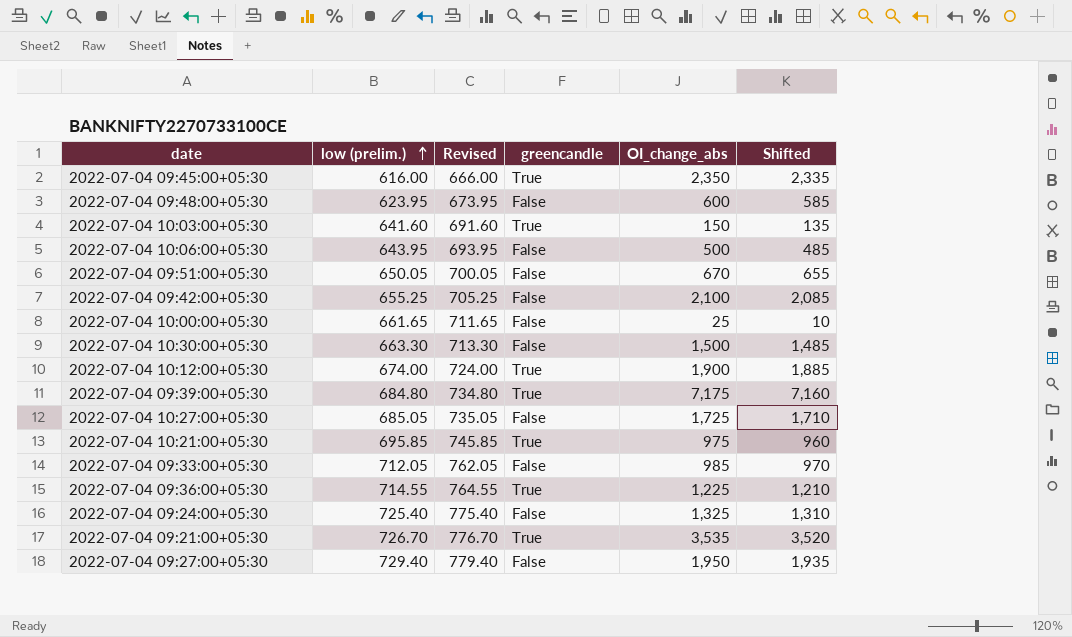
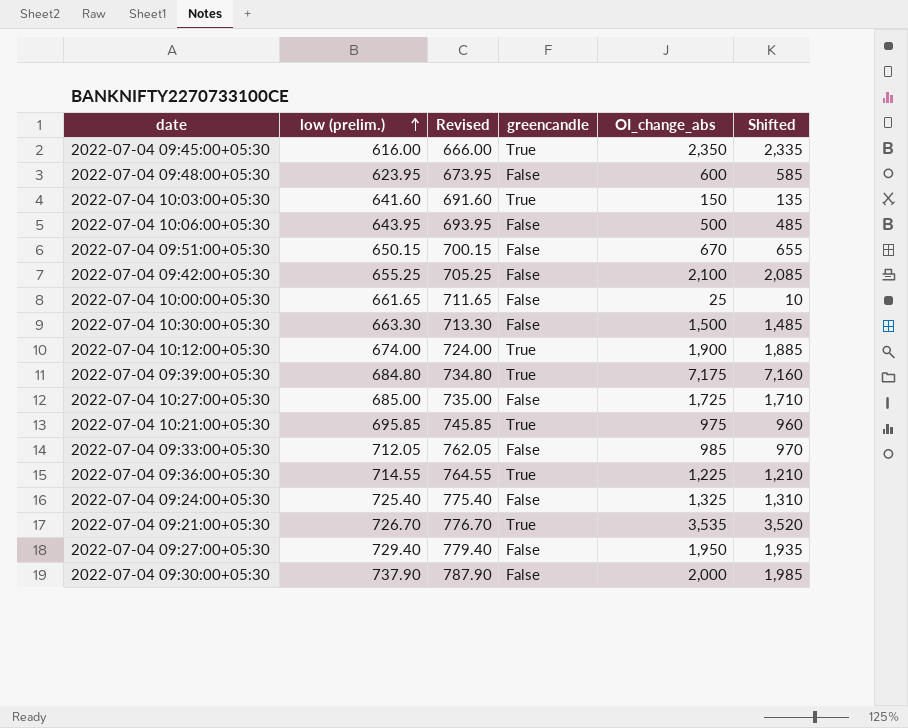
2022-07-04 09:51:00+05:30 | low (prelim.): 650.05 -> 650.15
2022-07-04 09:51:00+05:30 | Revised: 700.05 -> 700.15
2022-07-04 10:27:00+05:30 | low (prelim.): 685.05 -> 685.00
2022-07-04 10:27:00+05:30 | Revised: 735.05 -> 735.00
row 2022-07-04 09:30:00+05:30: none -> 737.90 | 787.90 | False | 2,000 | 1,985

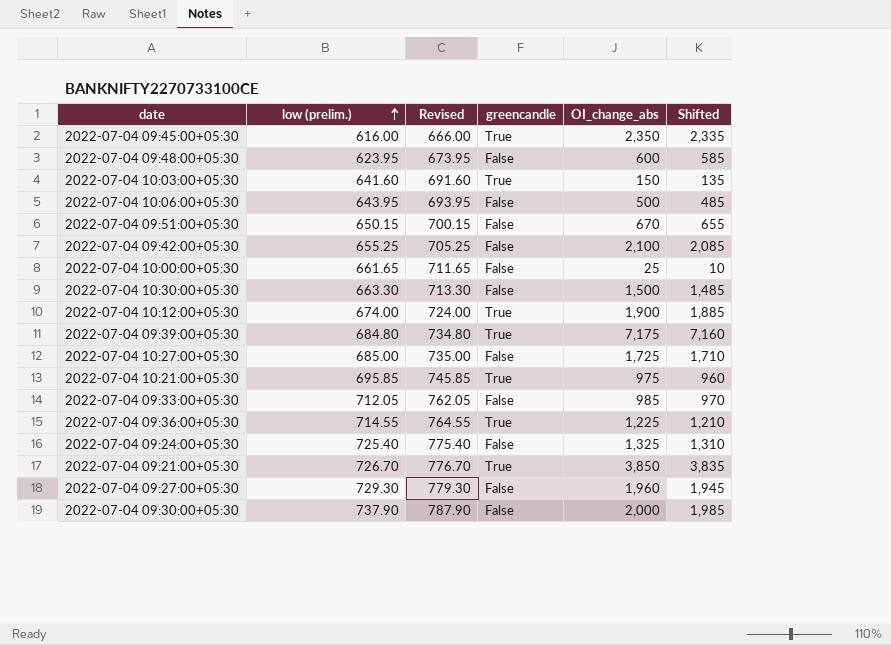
2022-07-04 09:21:00+05:30 | OI_change_abs: 3,535 -> 3,850
2022-07-04 09:21:00+05:30 | Shifted: 3,520 -> 3,835
2022-07-04 09:27:00+05:30 | low (prelim.): 729.40 -> 729.30
2022-07-04 09:27:00+05:30 | Revised: 779.40 -> 779.30
2022-07-04 09:27:00+05:30 | OI_change_abs: 1,950 -> 1,960
2022-07-04 09:27:00+05:30 | Shifted: 1,935 -> 1,945

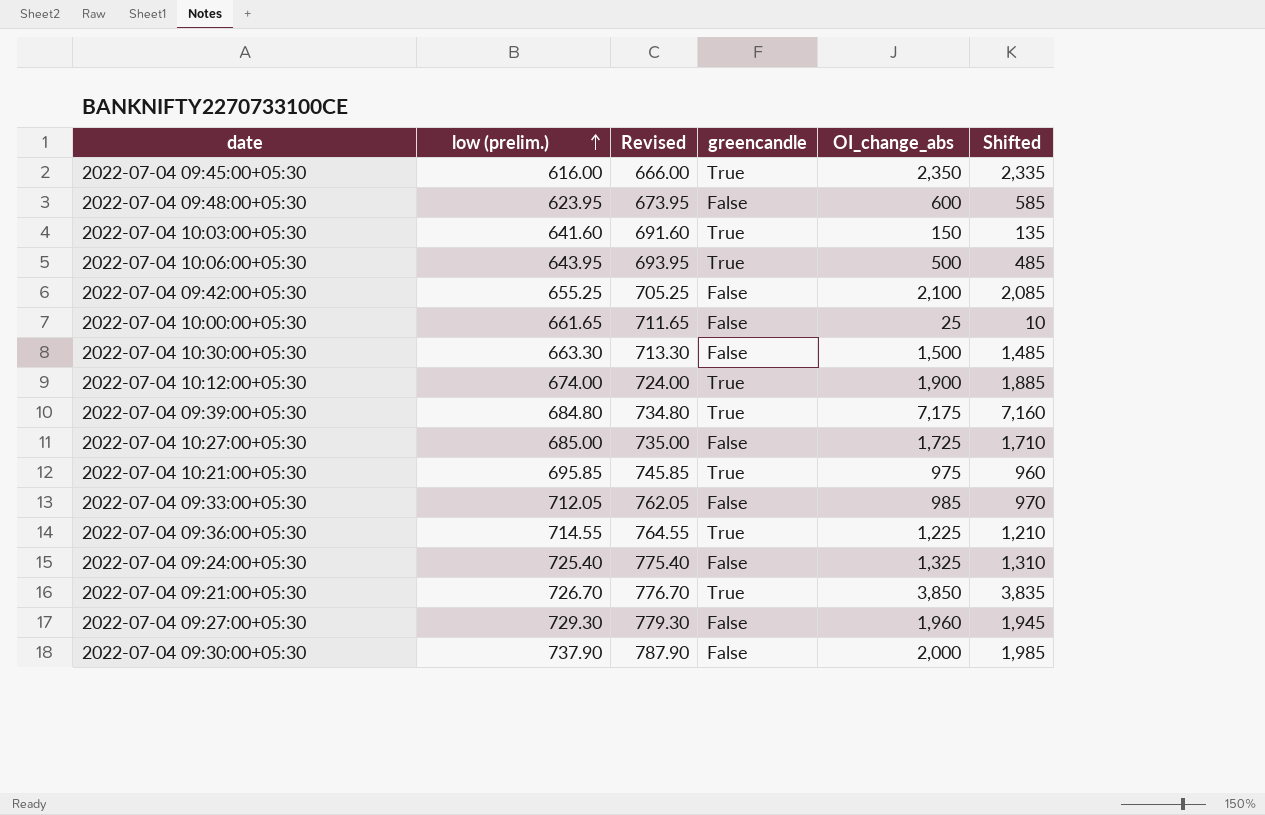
row 2022-07-04 09:51:00+05:30: 650.15 | 700.15 | False | 670 | 655 -> none
2022-07-04 10:06:00+05:30 | greencandle: False -> True

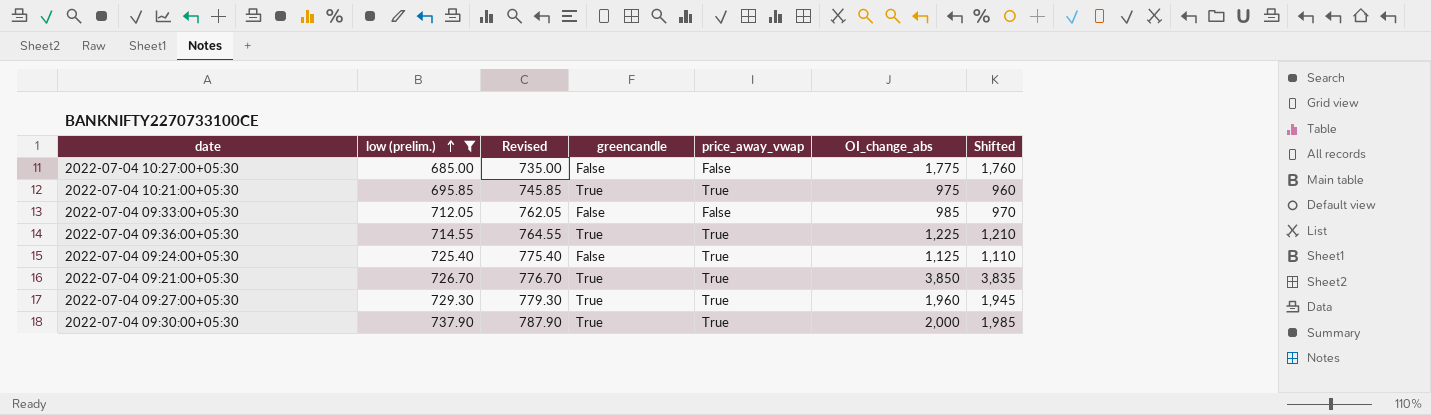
filter: none -> low (prelim.) >= 685.00
column price_away_vwap | position: none -> 5
2022-07-04 10:27:00+05:30 | OI_change_abs: 1,725 -> 1,775
2022-07-04 10:27:00+05:30 | Shifted: 1,710 -> 1,760
2022-07-04 09:24:00+05:30 | OI_change_abs: 1,325 -> 1,125
2022-07-04 09:24:00+05:30 | Shifted: 1,310 -> 1,110
2022-07-04 09:27:00+05:30 | greencandle: False -> True
2022-07-04 09:30:00+05:30 | greencandle: False -> True

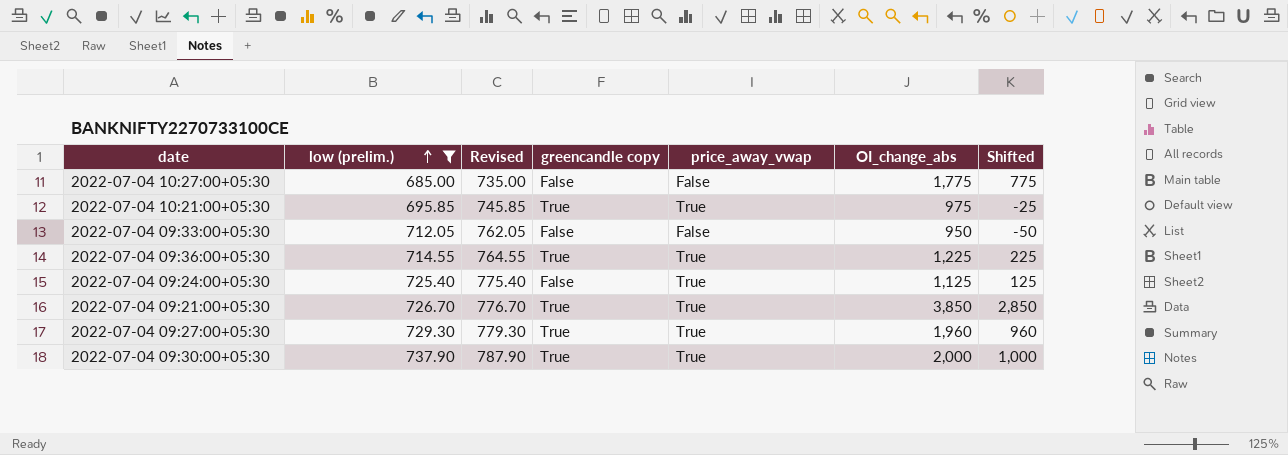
column name: greencandle -> greencandle copy
column Shifted | formula: [OI_change_abs] - 15 -> [OI_change_abs] - 1000
2022-07-04 09:33:00+05:30 | OI_change_abs: 985 -> 950

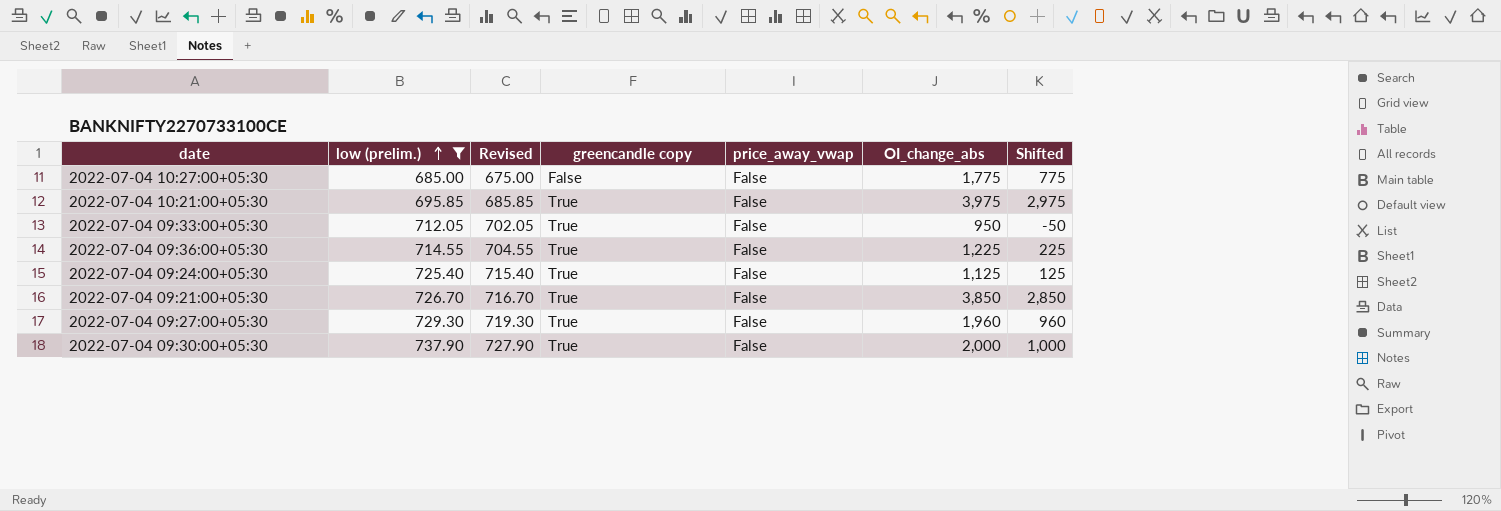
column Revised | formula: [low (prelim.)] + 50 -> [low (prelim.)] - 10
2022-07-04 10:21:00+05:30 | price_away_vwap: True -> False
2022-07-04 10:21:00+05:30 | OI_change_abs: 975 -> 3,975
2022-07-04 10:21:00+05:30 | Shifted: -25 -> 2,975
2022-07-04 09:33:00+05:30 | greencandle copy: False -> True
2022-07-04 09:36:00+05:30 | price_away_vwap: True -> False
2022-07-04 09:24:00+05:30 | greencandle copy: False -> True
2022-07-04 09:24:00+05:30 | price_away_vwap: True -> False
2022-07-04 09:21:00+05:30 | price_away_vwap: True -> False
2022-07-04 09:27:00+05:30 | price_away_vwap: True -> False
2022-07-04 09:30:00+05:30 | price_away_vwap: True -> False

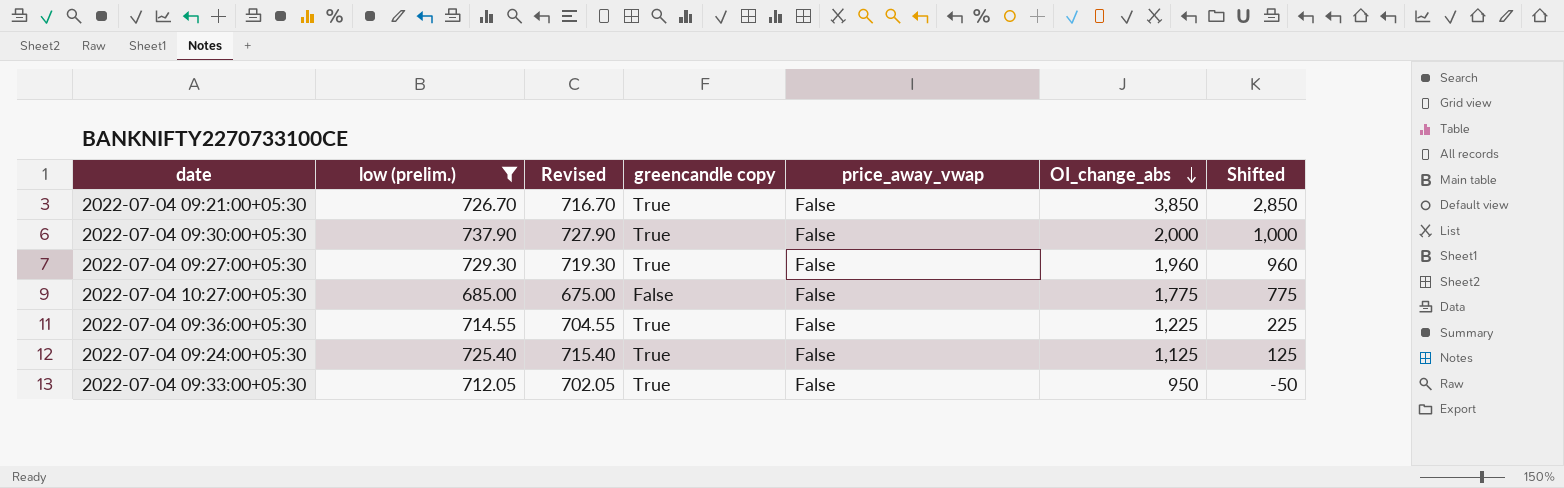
row order: low (prelim.) ascending -> OI_change_abs descending
row 2022-07-04 10:21:00+05:30: 695.85 | 685.85 | True | False | 3,975 | 2,975 -> none

